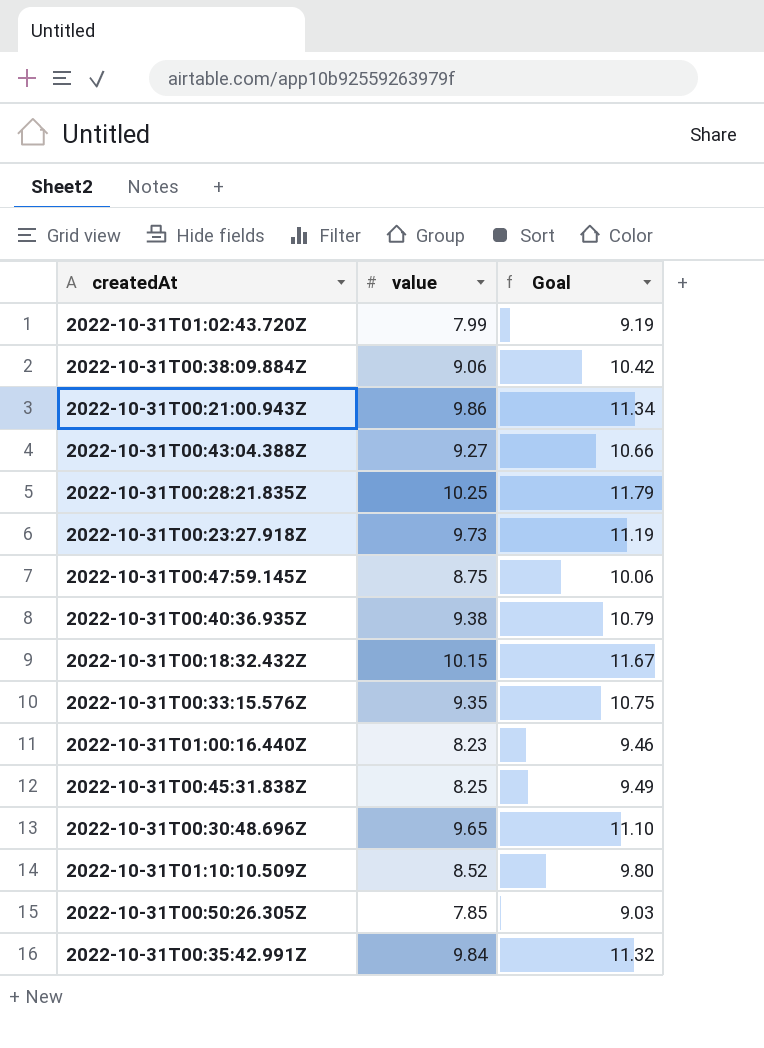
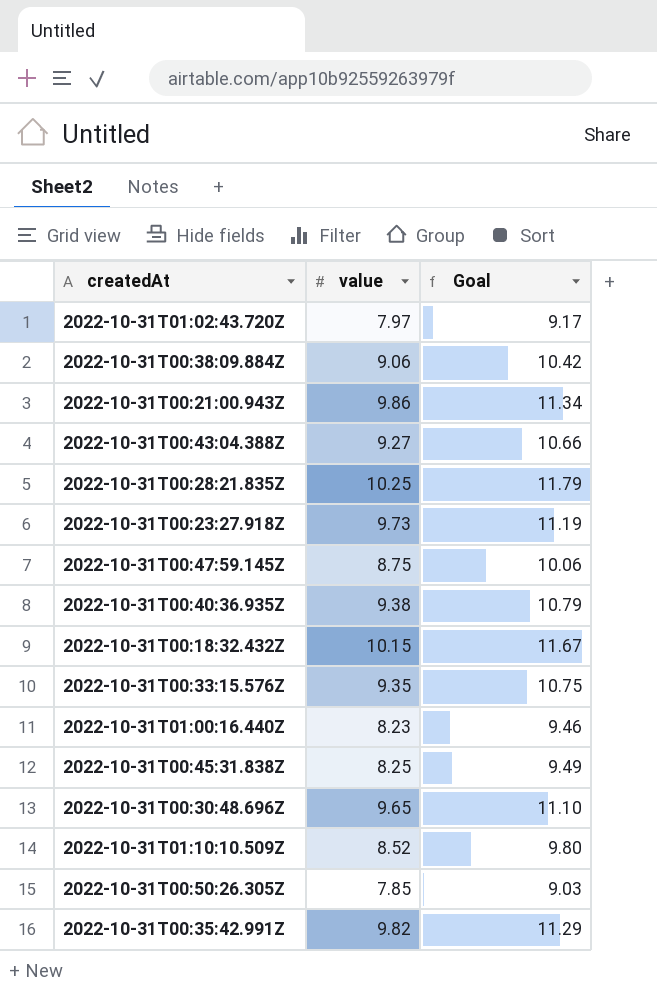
2022-10-31T01:02:43.720Z | value: 7.99 -> 7.97
2022-10-31T01:02:43.720Z | Goal: 9.19 -> 9.17
2022-10-31T00:35:42.991Z | value: 9.84 -> 9.82
2022-10-31T00:35:42.991Z | Goal: 11.32 -> 11.29

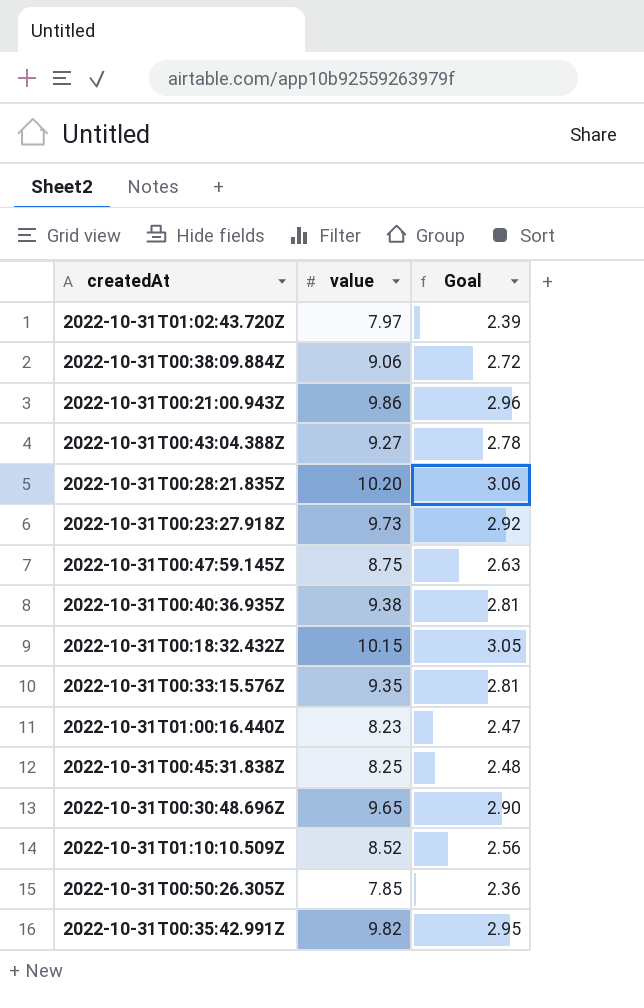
column Goal | formula: [value] * 1.15 -> [value] * 0.3
2022-10-31T00:28:21.835Z | value: 10.25 -> 10.20

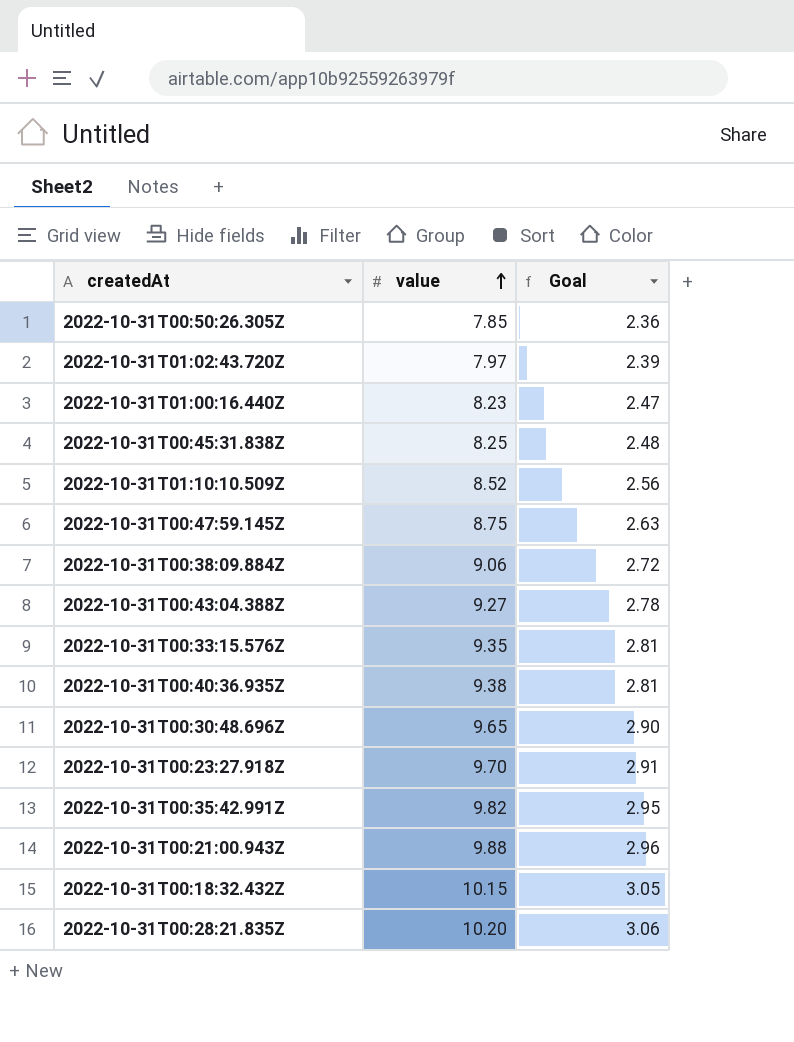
row order: none -> value ascending
2022-10-31T00:23:27.918Z | value: 9.73 -> 9.70
2022-10-31T00:23:27.918Z | Goal: 2.92 -> 2.91
2022-10-31T00:21:00.943Z | value: 9.86 -> 9.88

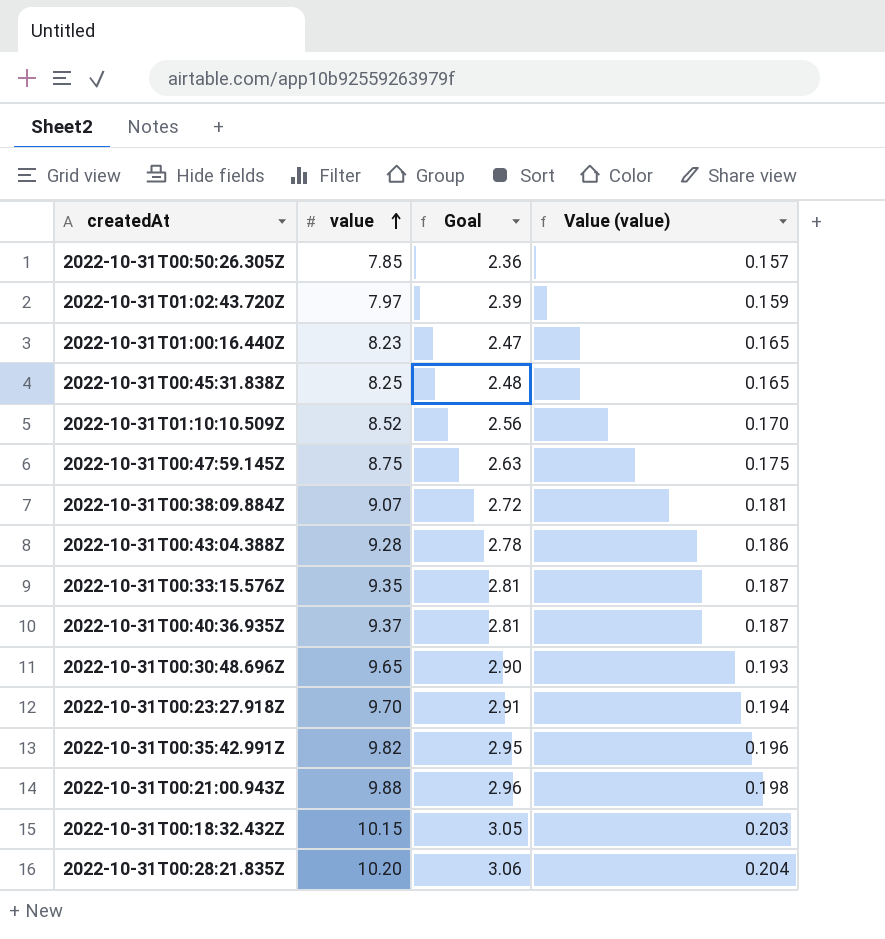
column Value (value) | formula: none -> [value] * 0.02
2022-10-31T00:38:09.884Z | value: 9.06 -> 9.07
2022-10-31T00:43:04.388Z | value: 9.27 -> 9.28
2022-10-31T00:40:36.935Z | value: 9.38 -> 9.37

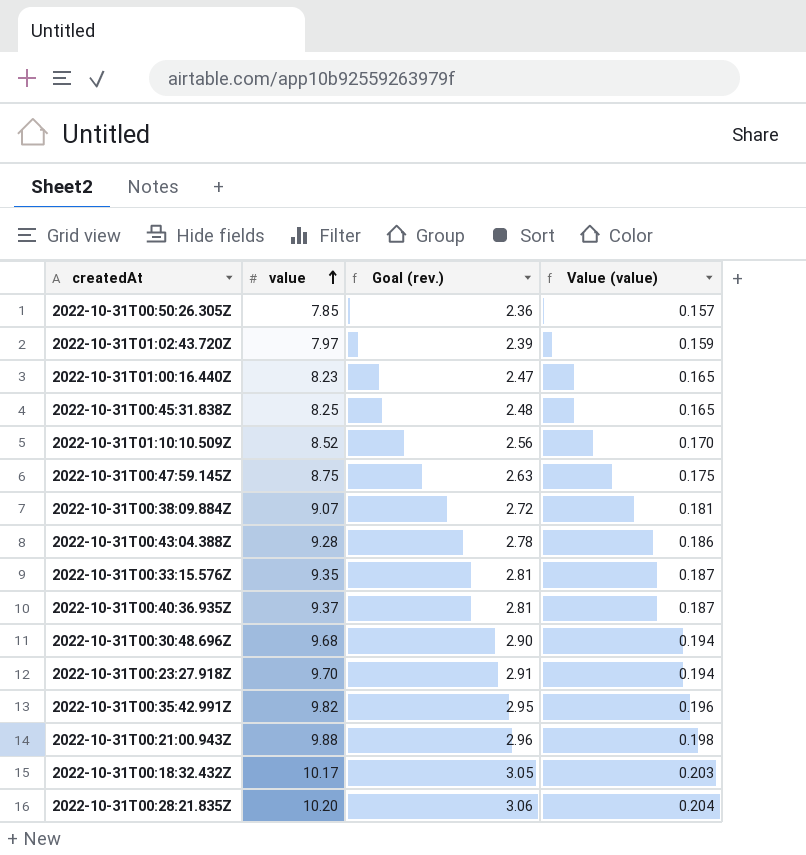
column name: Goal -> Goal (rev.)
2022-10-31T00:30:48.696Z | value: 9.65 -> 9.68
2022-10-31T00:30:48.696Z | Value (value): 0.193 -> 0.194
2022-10-31T00:18:32.432Z | value: 10.15 -> 10.17

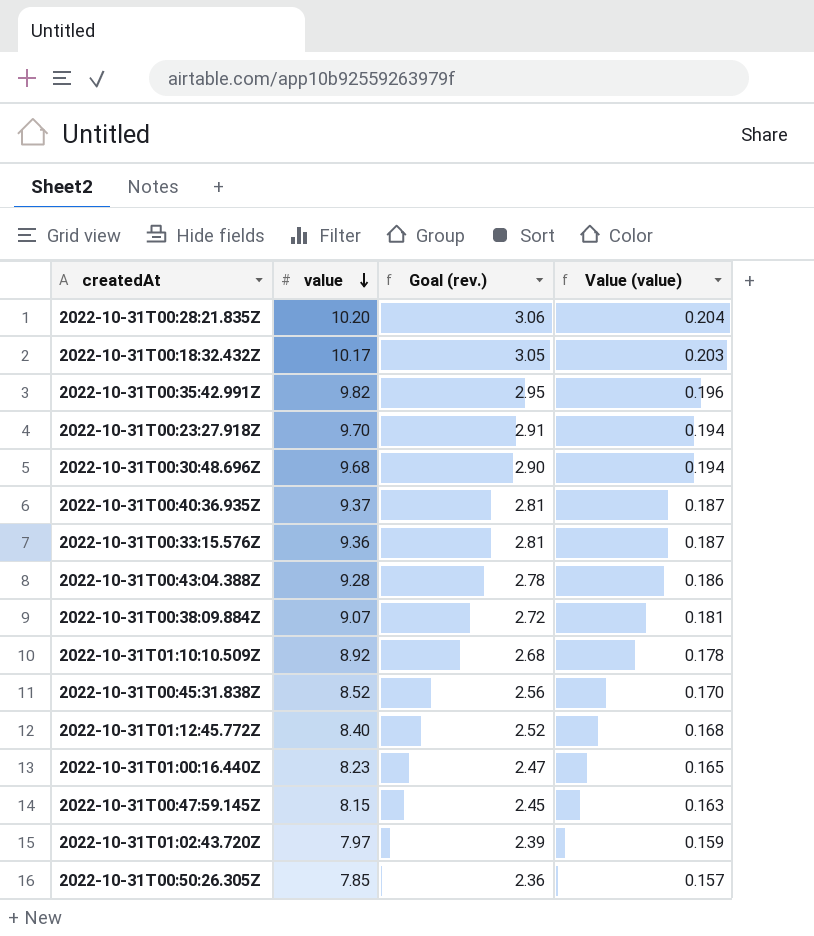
row order: value ascending -> value descending
row 2022-10-31T00:21:00.943Z: 9.88 | 2.96 | 0.198 -> none
2022-10-31T00:33:15.576Z | value: 9.35 -> 9.36
2022-10-31T01:10:10.509Z | value: 8.52 -> 8.92
2022-10-31T01:10:10.509Z | Goal (rev.): 2.56 -> 2.68
2022-10-31T01:10:10.509Z | Value (value): 0.170 -> 0.178
2022-10-31T00:45:31.838Z | value: 8.25 -> 8.52
2022-10-31T00:45:31.838Z | Goal (rev.): 2.48 -> 2.56
2022-10-31T00:45:31.838Z | Value (value): 0.165 -> 0.170
row 2022-10-31T01:12:45.772Z: none -> 8.40 | 2.52 | 0.168
2022-10-31T00:47:59.145Z | value: 8.75 -> 8.15
2022-10-31T00:47:59.145Z | Goal (rev.): 2.63 -> 2.45
2022-10-31T00:47:59.145Z | Value (value): 0.175 -> 0.163

